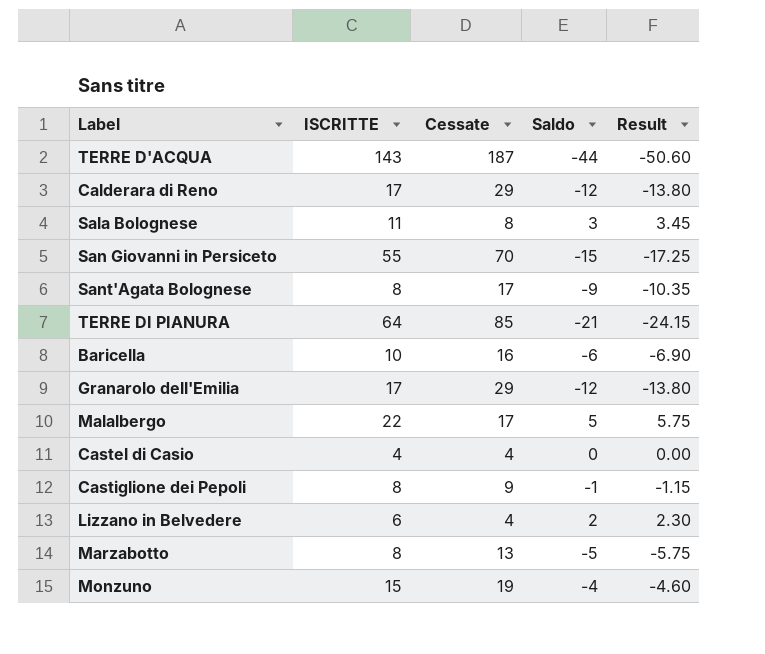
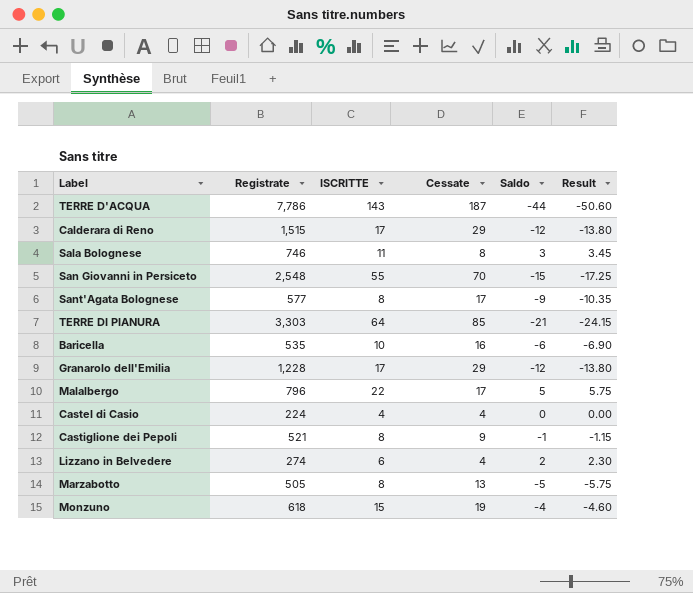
column Registrate | position: none -> 2

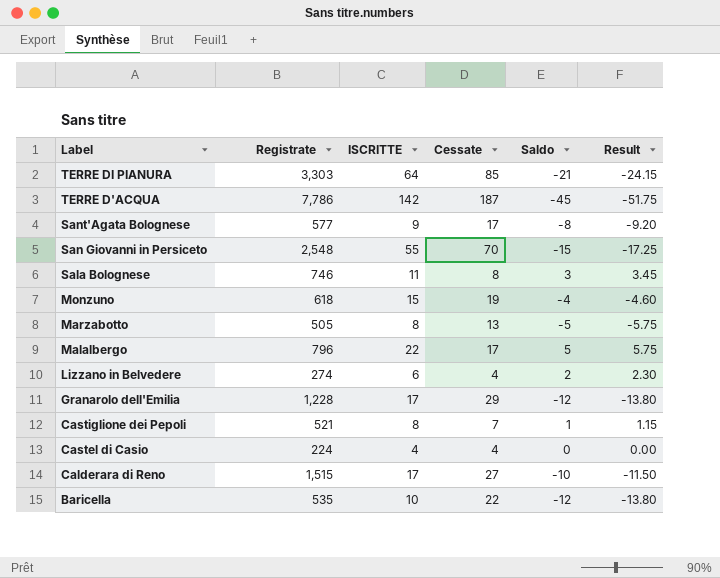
row order: none -> Label descending
TERRE D'ACQUA | ISCRITTE: 143 -> 142
TERRE D'ACQUA | Saldo: -44 -> -45
TERRE D'ACQUA | Result: -50.60 -> -51.75
Sant'Agata Bolognese | ISCRITTE: 8 -> 9
Sant'Agata Bolognese | Saldo: -9 -> -8
Sant'Agata Bolognese | Result: -10.35 -> -9.20
Castiglione dei Pepoli | Cessate: 9 -> 7
Castiglione dei Pepoli | Saldo: -1 -> 1
Castiglione dei Pepoli | Result: -1.15 -> 1.15
Calderara di Reno | Cessate: 29 -> 27
Calderara di Reno | Saldo: -12 -> -10
Calderara di Reno | Result: -13.80 -> -11.50
Baricella | Cessate: 16 -> 22
Baricella | Saldo: -6 -> -12
Baricella | Result: -6.90 -> -13.80

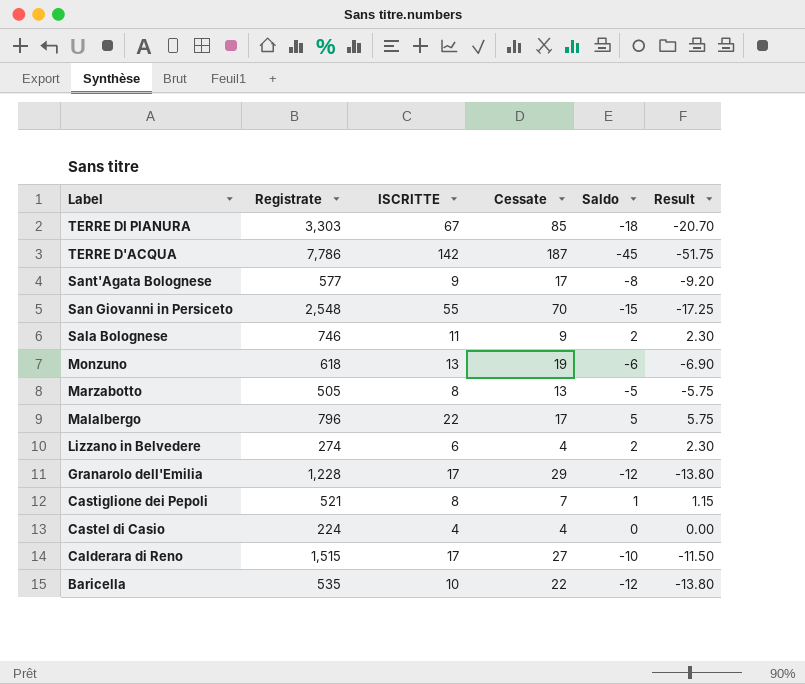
TERRE DI PIANURA | ISCRITTE: 64 -> 67
TERRE DI PIANURA | Saldo: -21 -> -18
TERRE DI PIANURA | Result: -24.15 -> -20.70
Sala Bolognese | Cessate: 8 -> 9
Sala Bolognese | Saldo: 3 -> 2
Sala Bolognese | Result: 3.45 -> 2.30
Monzuno | ISCRITTE: 15 -> 13
Monzuno | Saldo: -4 -> -6
Monzuno | Result: -4.60 -> -6.90

